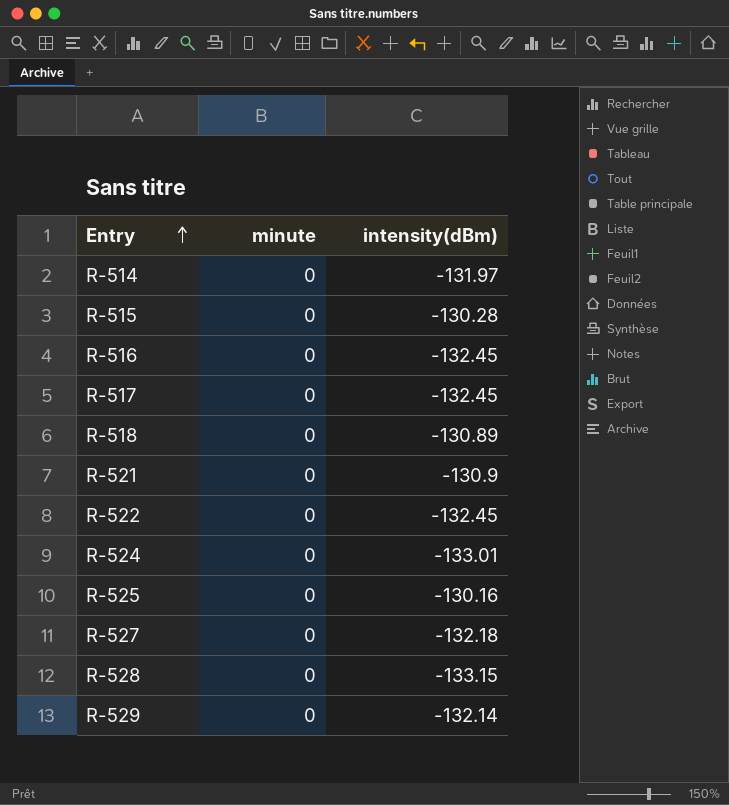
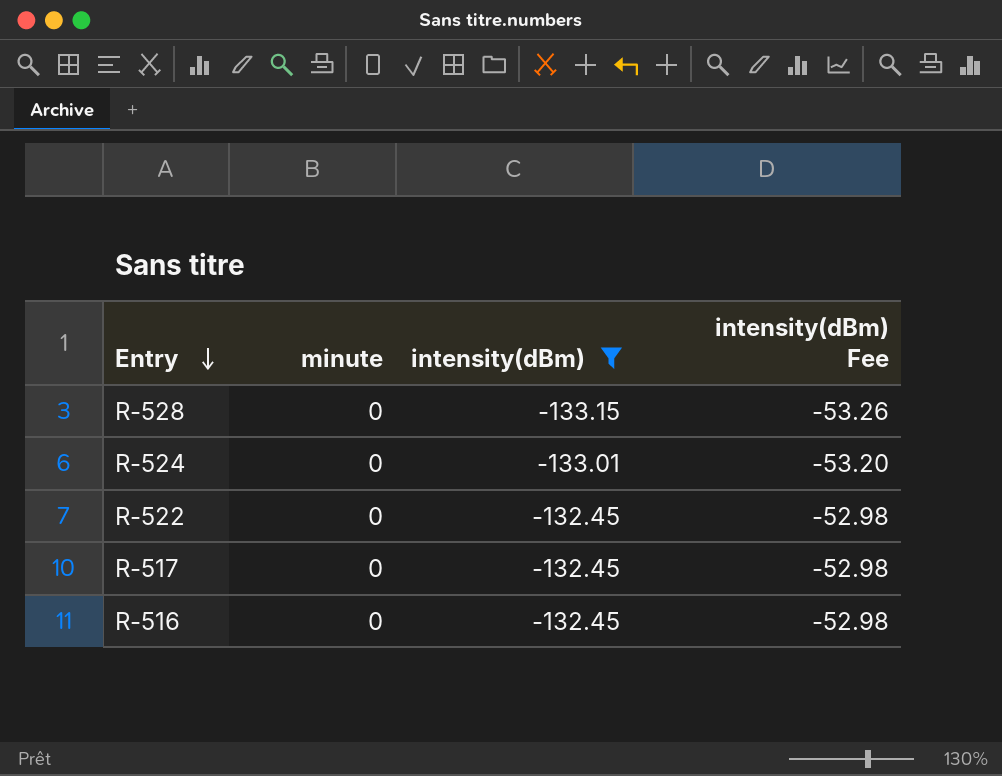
filter: none -> intensity(dBm) <= -132.45
row order: Entry ascending -> Entry descending
column intensity(dBm) Fee | formula: none -> [intensity(dBm)] * 0.4

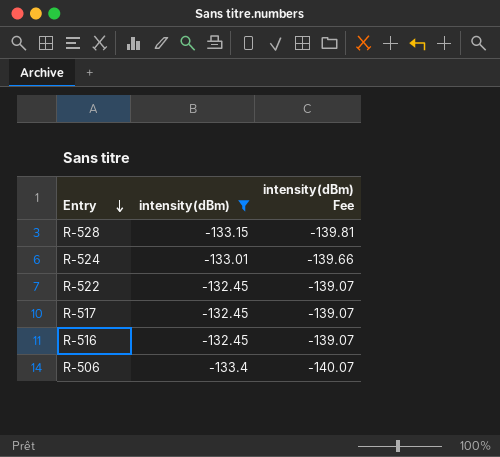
column minute | position: 2 -> none
column intensity(dBm) Fee | formula: [intensity(dBm)] * 0.4 -> [intensity(dBm)] * 1.05
row R-506: none -> -133.4 | -140.07

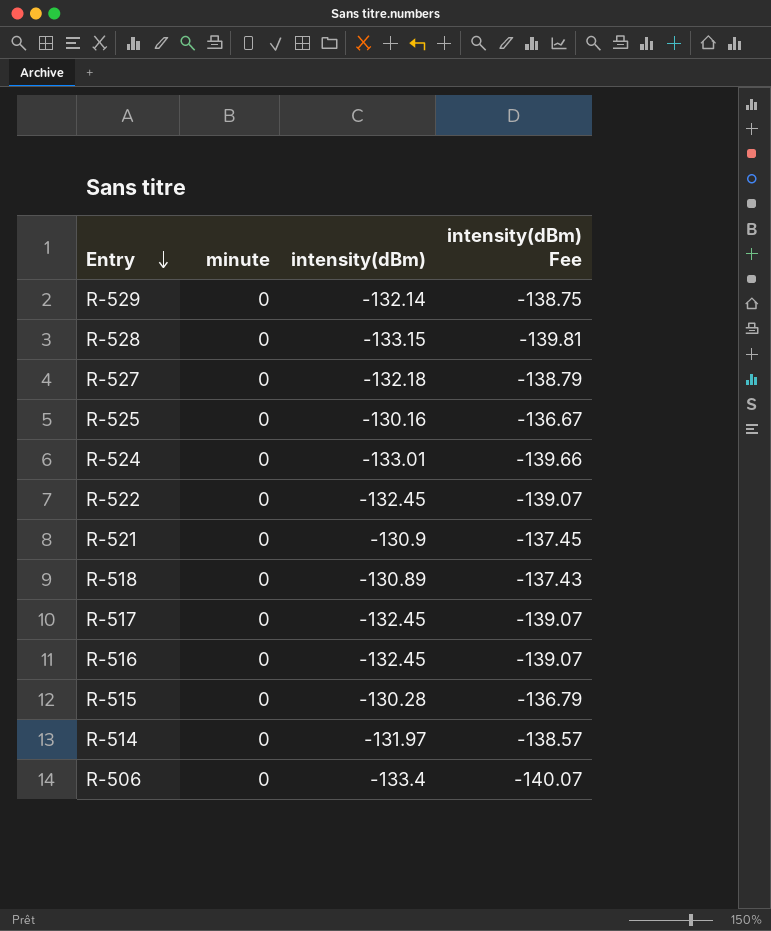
filter: intensity(dBm) <= -132.45 -> none
column minute | position: none -> 2

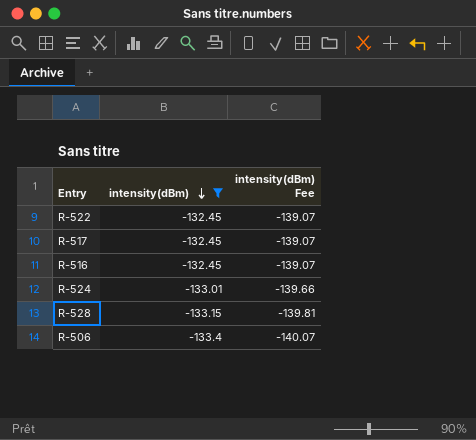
filter: none -> intensity(dBm) <= -132.45
row order: Entry descending -> intensity(dBm) descending
column minute | position: 2 -> none

